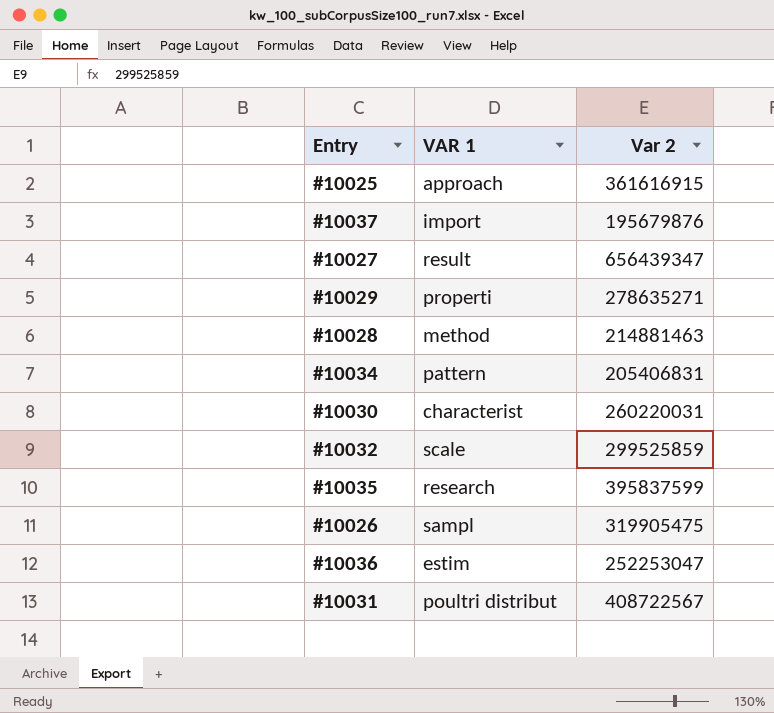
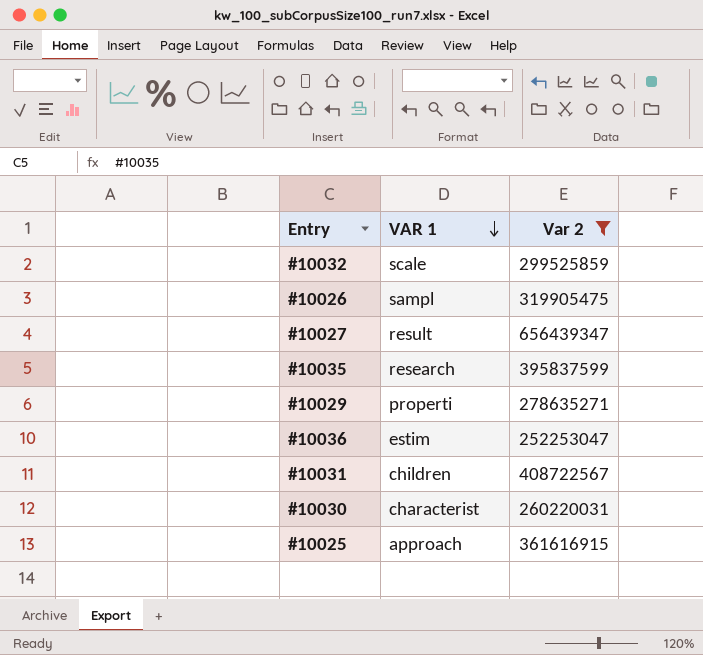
filter: none -> Var 2 >= 252253047
row order: none -> VAR 1 descending
#10031 | VAR 1: poultri distribut -> children

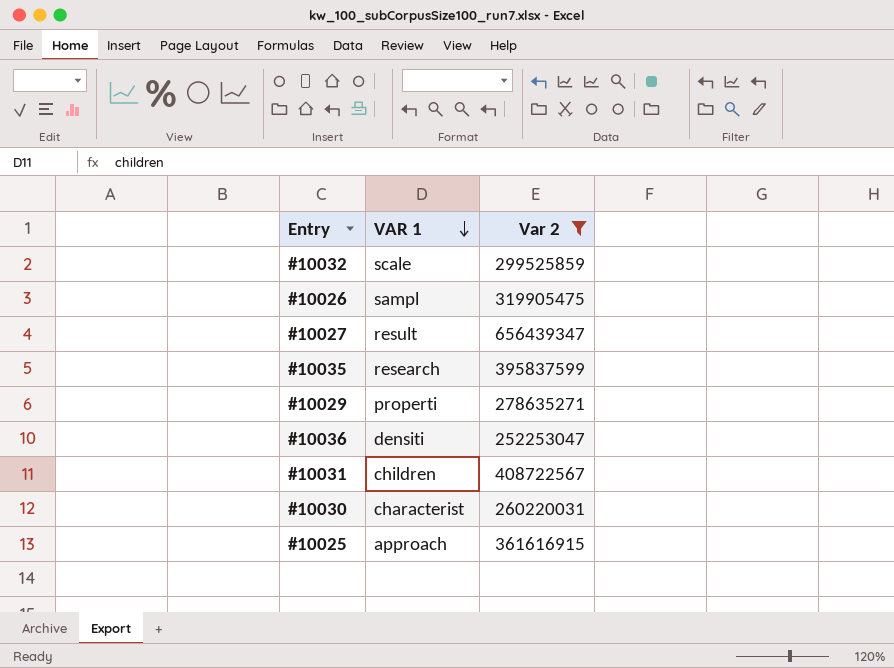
#10036 | VAR 1: estim -> densiti

